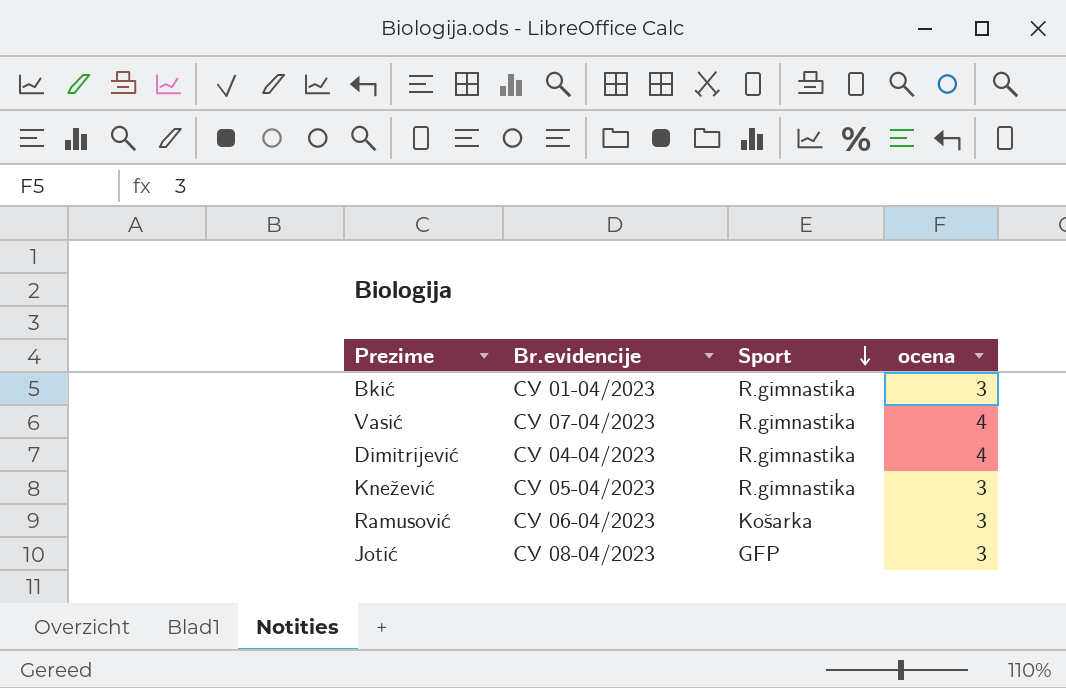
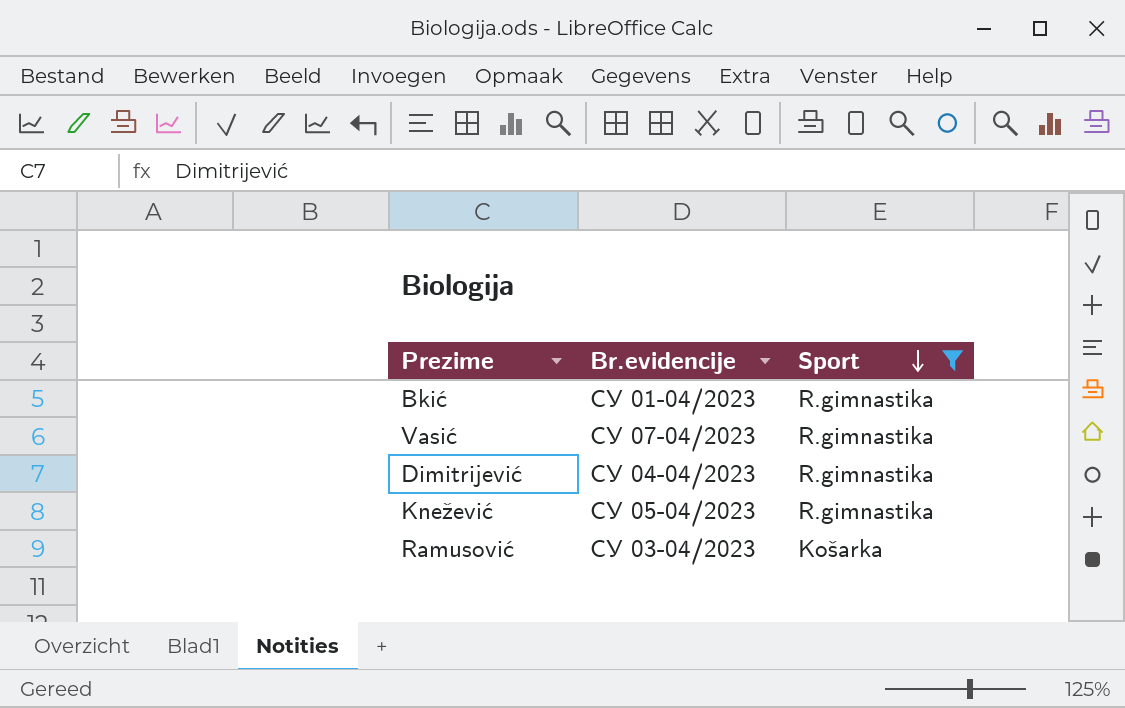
filter: none -> Sport != GFP
column ocena | position: 4 -> none
Ramusović | Br.evidencije: СУ 06-04/2023 -> СУ 03-04/2023

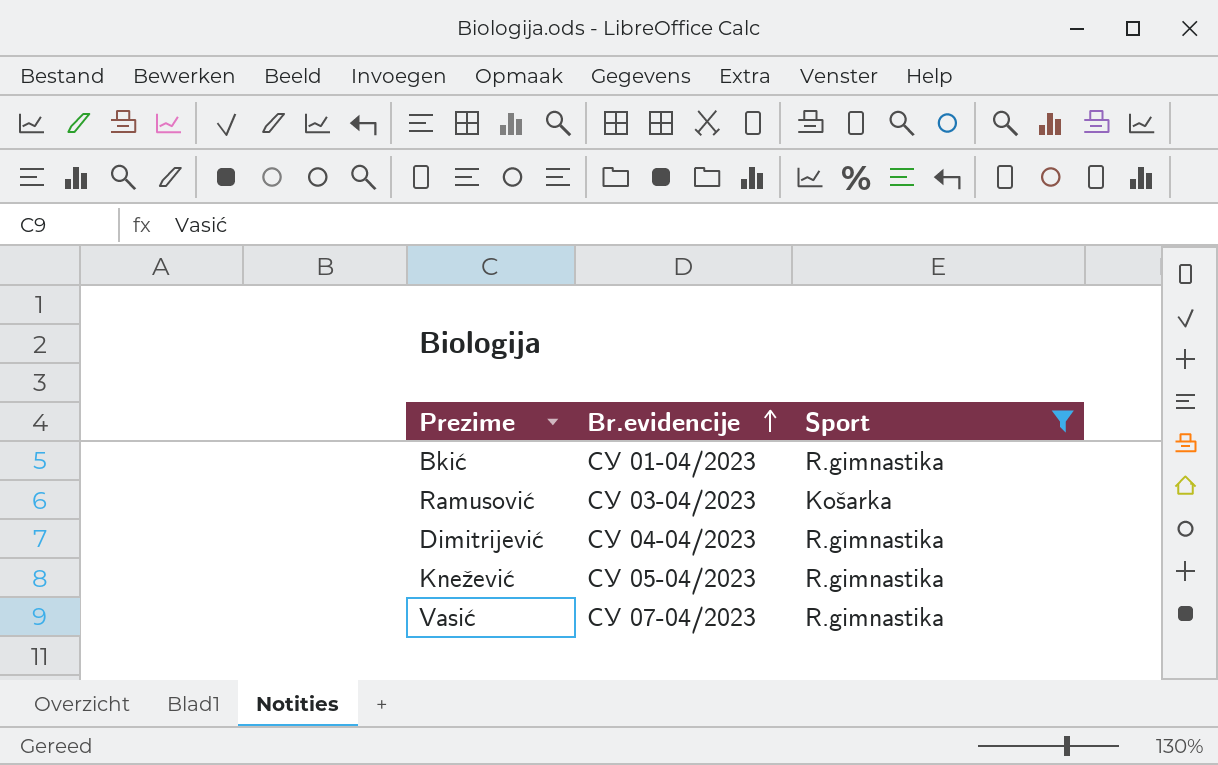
row order: Sport descending -> Br.evidencije ascending

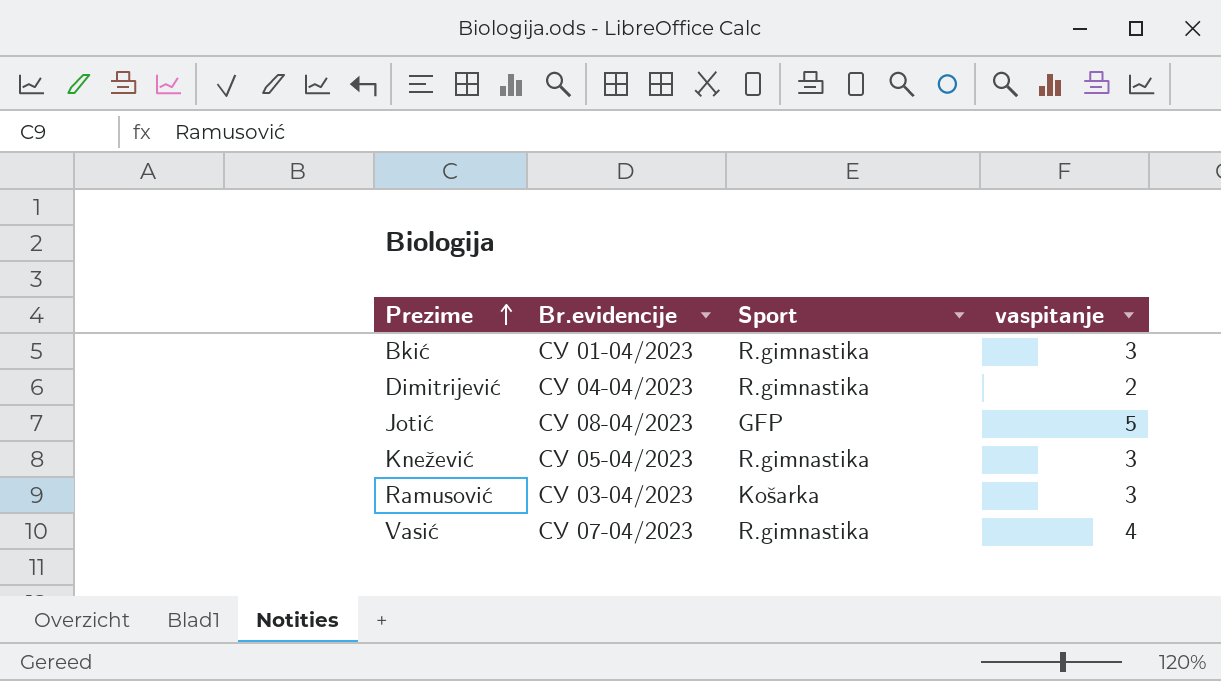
filter: Sport != GFP -> none
row order: Br.evidencije ascending -> Prezime ascending
column vaspitanje | position: none -> 4

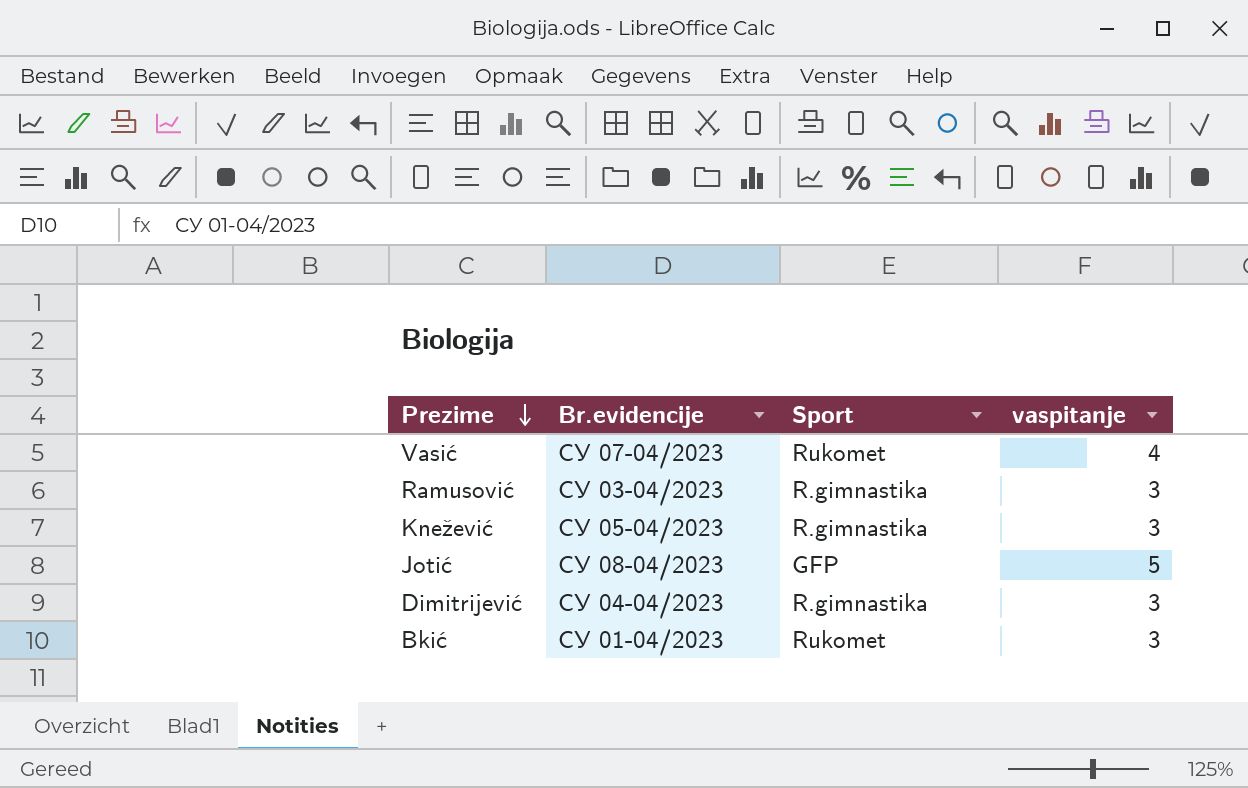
row order: Prezime ascending -> Prezime descending
Vasić | Sport: R.gimnastika -> Rukomet
Ramusović | Sport: Košarka -> R.gimnastika
Dimitrijević | vaspitanje: 2 -> 3
Bkić | Sport: R.gimnastika -> Rukomet

